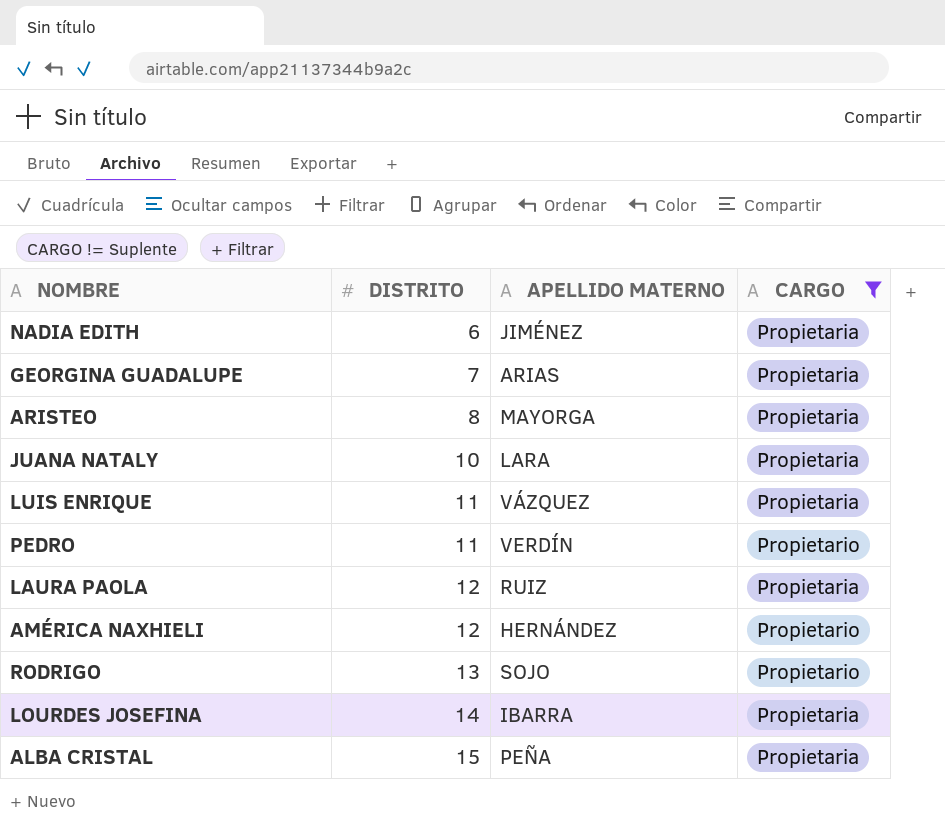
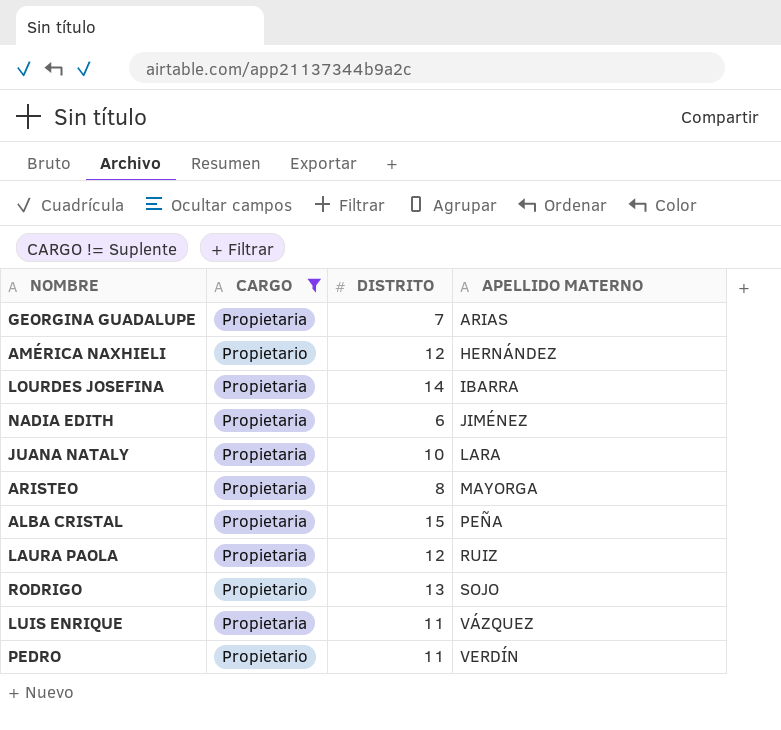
row order: DISTRITO ascending -> APELLIDO MATERNO ascending
column CARGO | position: 4 -> 2

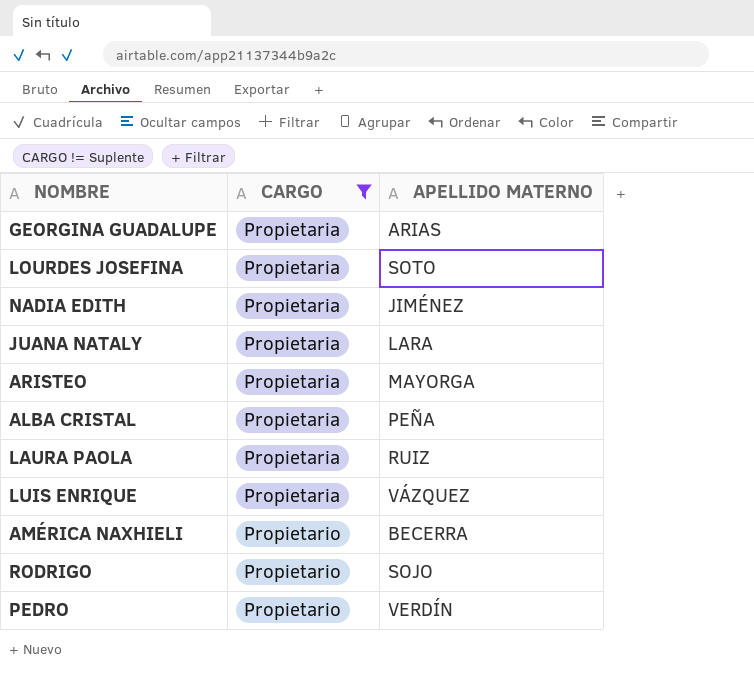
row order: APELLIDO MATERNO ascending -> CARGO ascending
column DISTRITO | position: 3 -> none
LOURDES JOSEFINA | APELLIDO MATERNO: IBARRA -> SOTO
AMÉRICA NAXHIELI | APELLIDO MATERNO: HERNÁNDEZ -> BECERRA

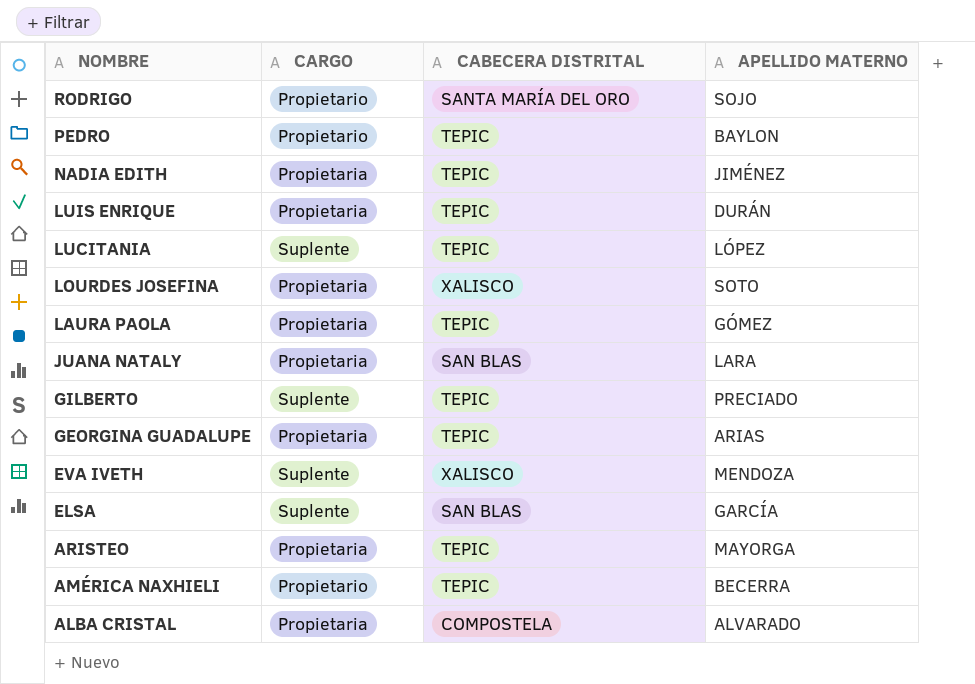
filter: CARGO != Suplente -> none
row order: CARGO ascending -> NOMBRE descending
column CABECERA DISTRITAL | position: none -> 3
PEDRO | APELLIDO MATERNO: VERDÍN -> BAYLON
LUIS ENRIQUE | APELLIDO MATERNO: VÁZQUEZ -> DURÁN
LAURA PAOLA | APELLIDO MATERNO: RUIZ -> GÓMEZ
ALBA CRISTAL | APELLIDO MATERNO: PEÑA -> ALVARADO

